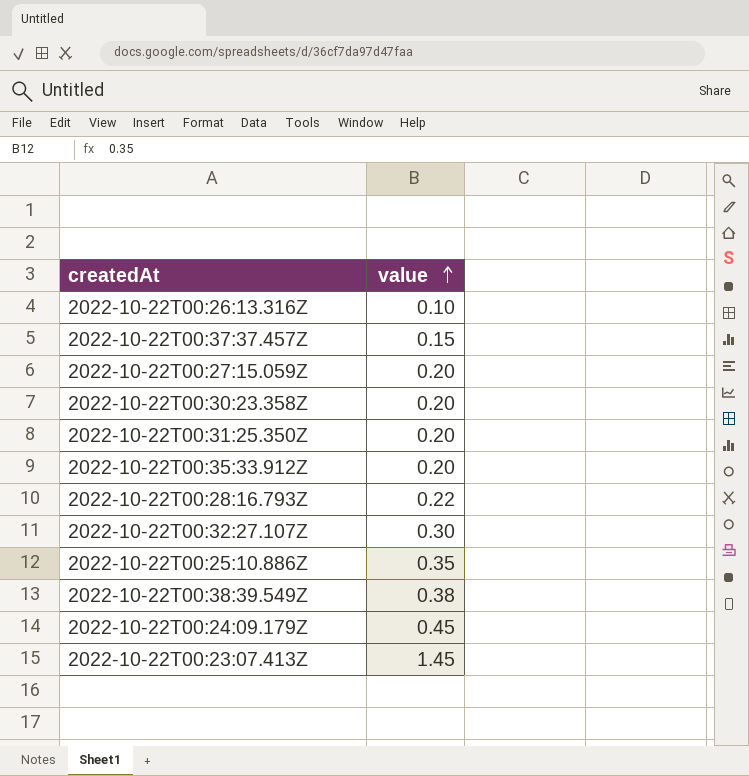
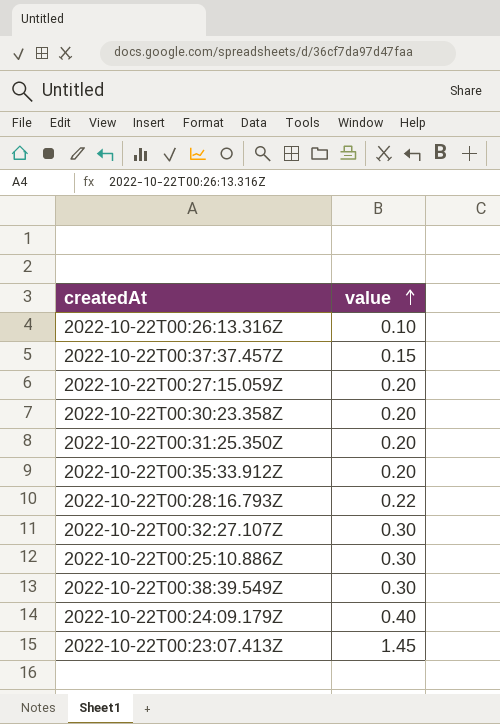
2022-10-22T00:25:10.886Z | value: 0.35 -> 0.30
2022-10-22T00:38:39.549Z | value: 0.38 -> 0.30
2022-10-22T00:24:09.179Z | value: 0.45 -> 0.40

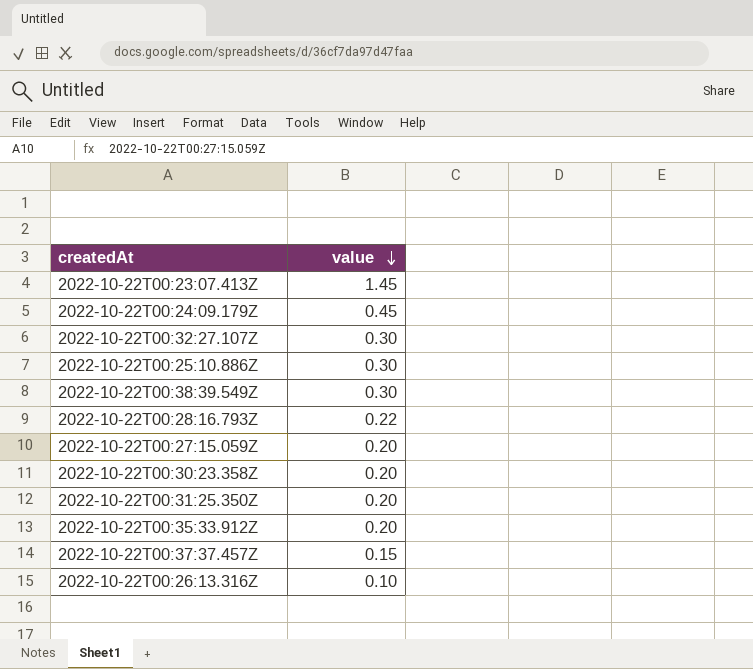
row order: value ascending -> value descending
2022-10-22T00:24:09.179Z | value: 0.40 -> 0.45

